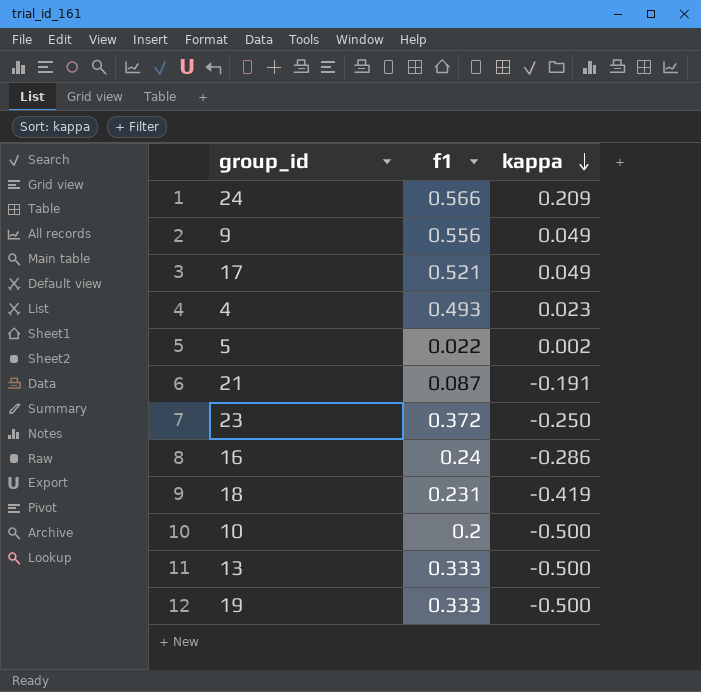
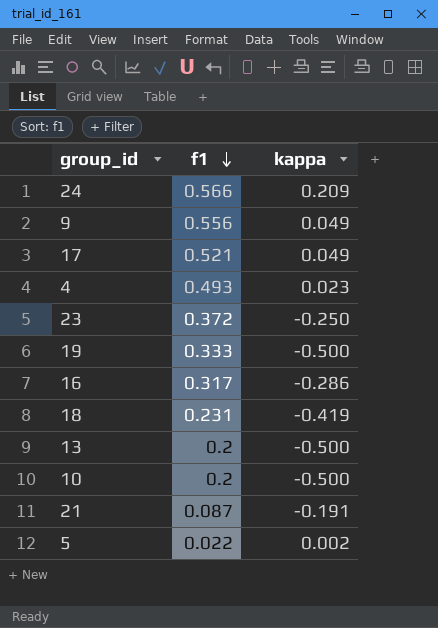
row order: kappa descending -> f1 descending
16 | f1: 0.24 -> 0.317
13 | f1: 0.333 -> 0.2

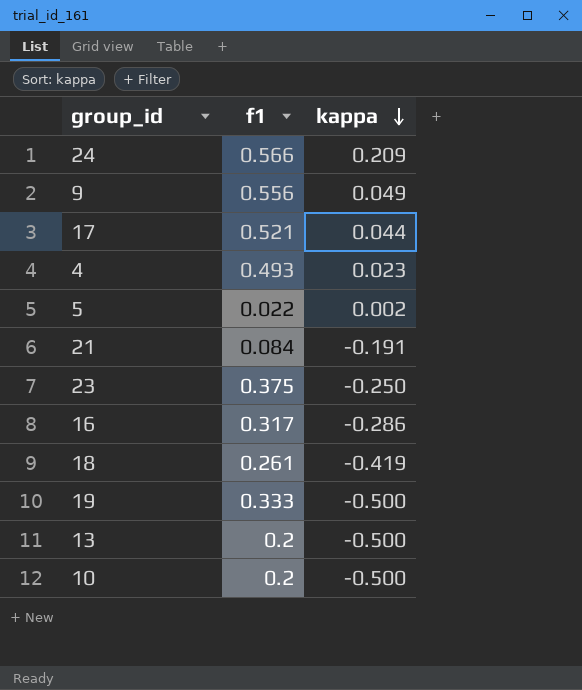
row order: f1 descending -> kappa descending
17 | kappa: 0.049 -> 0.044
21 | f1: 0.087 -> 0.084
23 | f1: 0.372 -> 0.375
18 | f1: 0.231 -> 0.261

